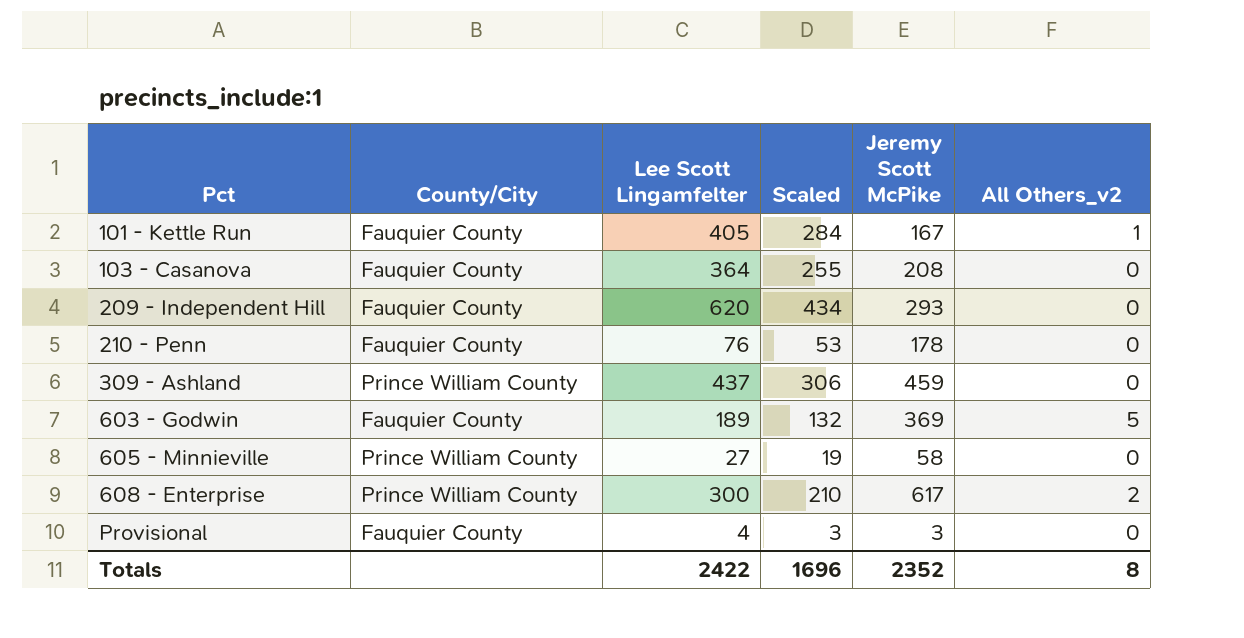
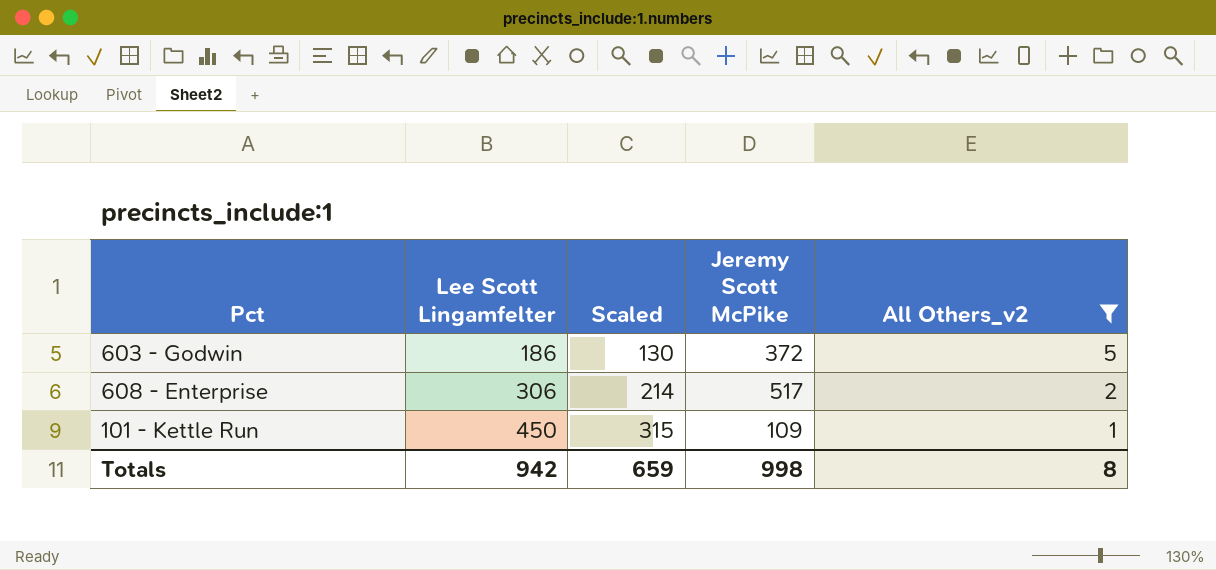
filter: none -> All Others_v2 != 0
row order: Pct ascending -> Lee Scott Lingamfelter ascending
column County/City | position: 2 -> none
603 - Godwin | Lee Scott Lingamfelter: 189 -> 186
603 - Godwin | Scaled: 132 -> 130
603 - Godwin | Jeremy Scott McPike: 369 -> 372
608 - Enterprise | Lee Scott Lingamfelter: 300 -> 306
608 - Enterprise | Scaled: 210 -> 214
608 - Enterprise | Jeremy Scott McPike: 617 -> 517
101 - Kettle Run | Lee Scott Lingamfelter: 405 -> 450
101 - Kettle Run | Scaled: 284 -> 315
101 - Kettle Run | Jeremy Scott McPike: 167 -> 109
Totals | Lee Scott Lingamfelter: 2422 -> 942
Totals | Scaled: 1696 -> 659
Totals | Jeremy Scott McPike: 2352 -> 998

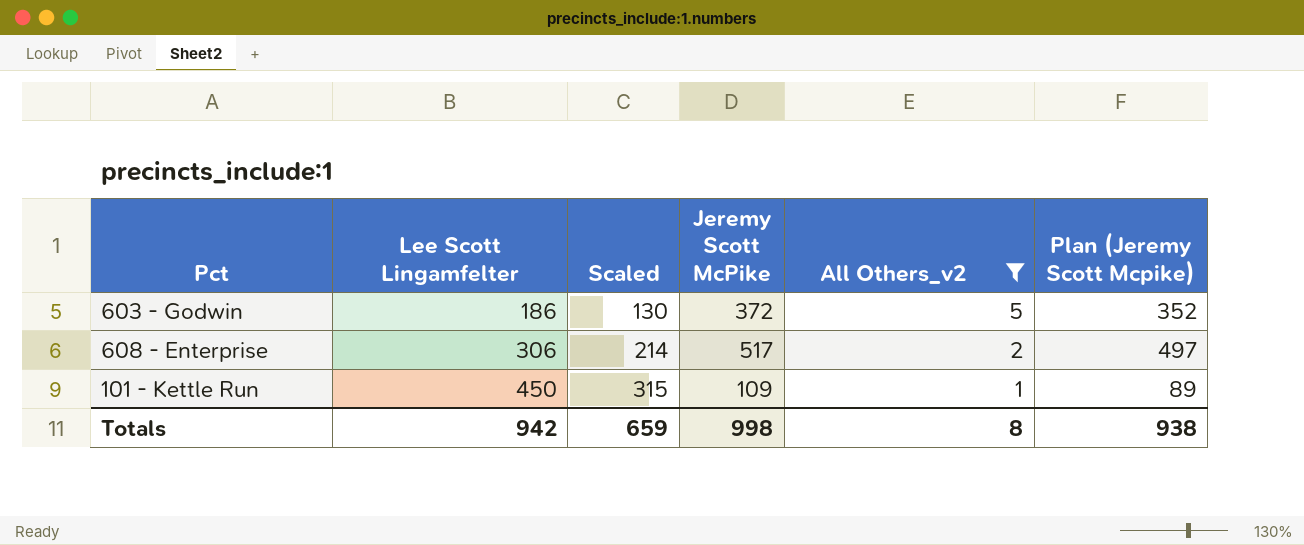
column Plan (Jeremy Scott Mcpike) | formula: none -> [Jeremy Scott McPike] - 20

